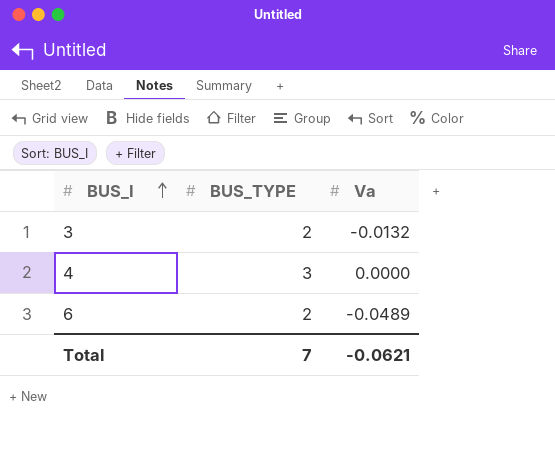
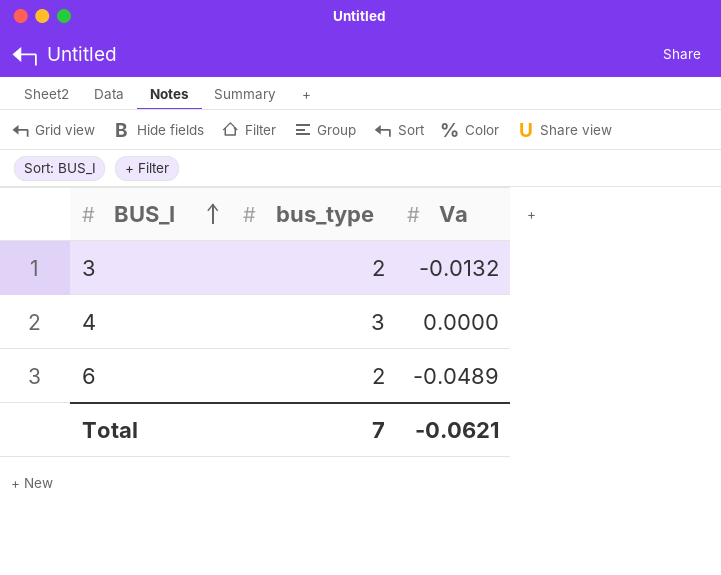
column name: BUS_TYPE -> bus_type

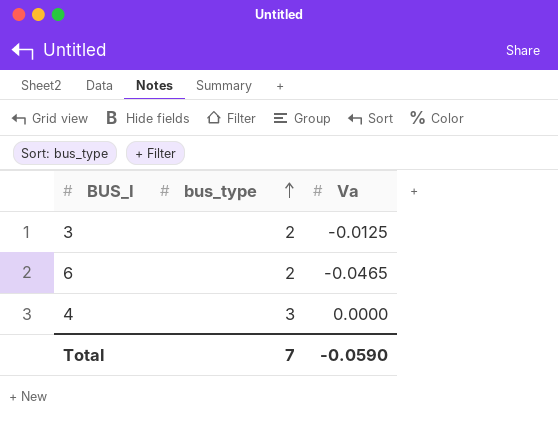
row order: BUS_I ascending -> bus_type ascending
3 | Va: -0.0132 -> -0.0125
6 | Va: -0.0489 -> -0.0465
Total | Va: -0.0621 -> -0.0590

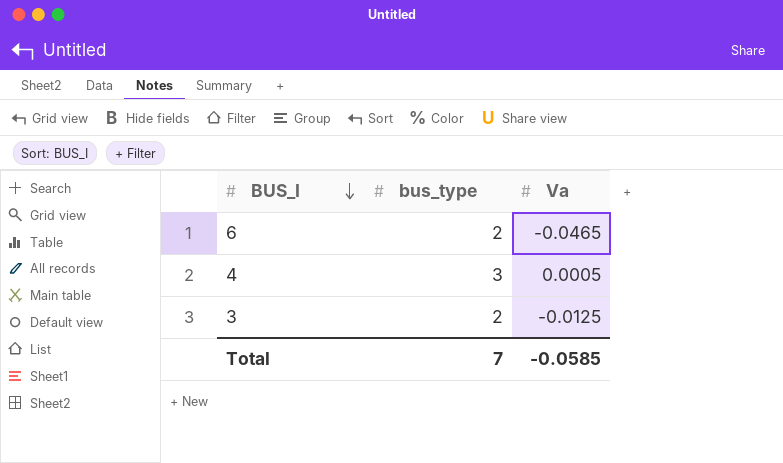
row order: bus_type ascending -> BUS_I descending
4 | Va: 0.0000 -> 0.0005
Total | Va: -0.0590 -> -0.0585

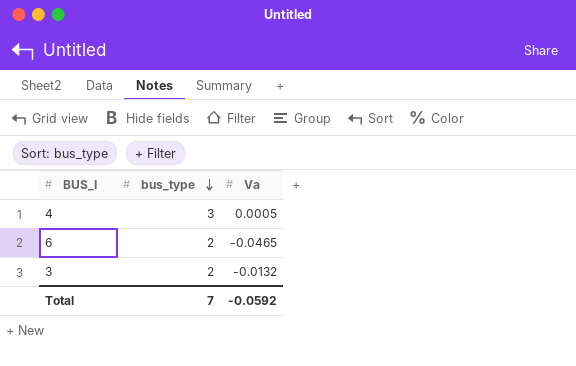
row order: BUS_I descending -> bus_type descending
3 | Va: -0.0125 -> -0.0132
Total | Va: -0.0585 -> -0.0592

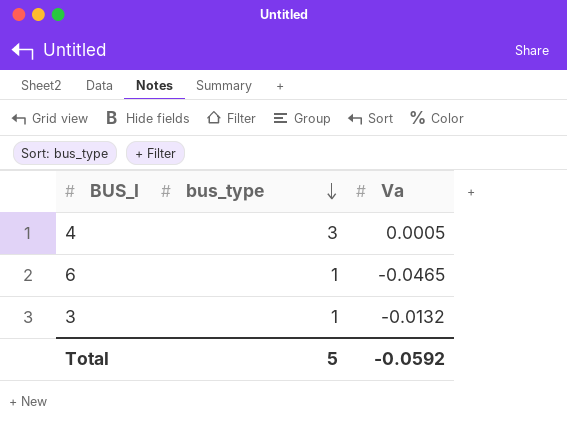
6 | bus_type: 2 -> 1
3 | bus_type: 2 -> 1
Total | bus_type: 7 -> 5

